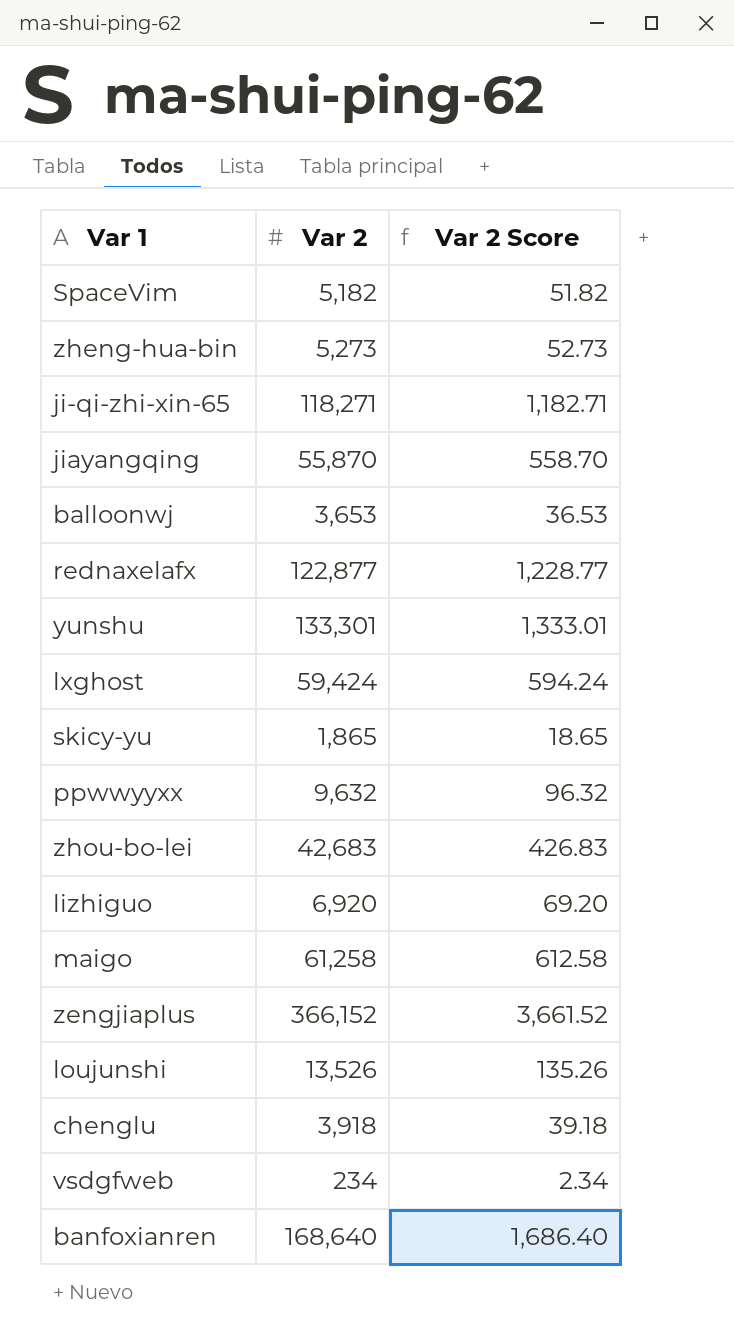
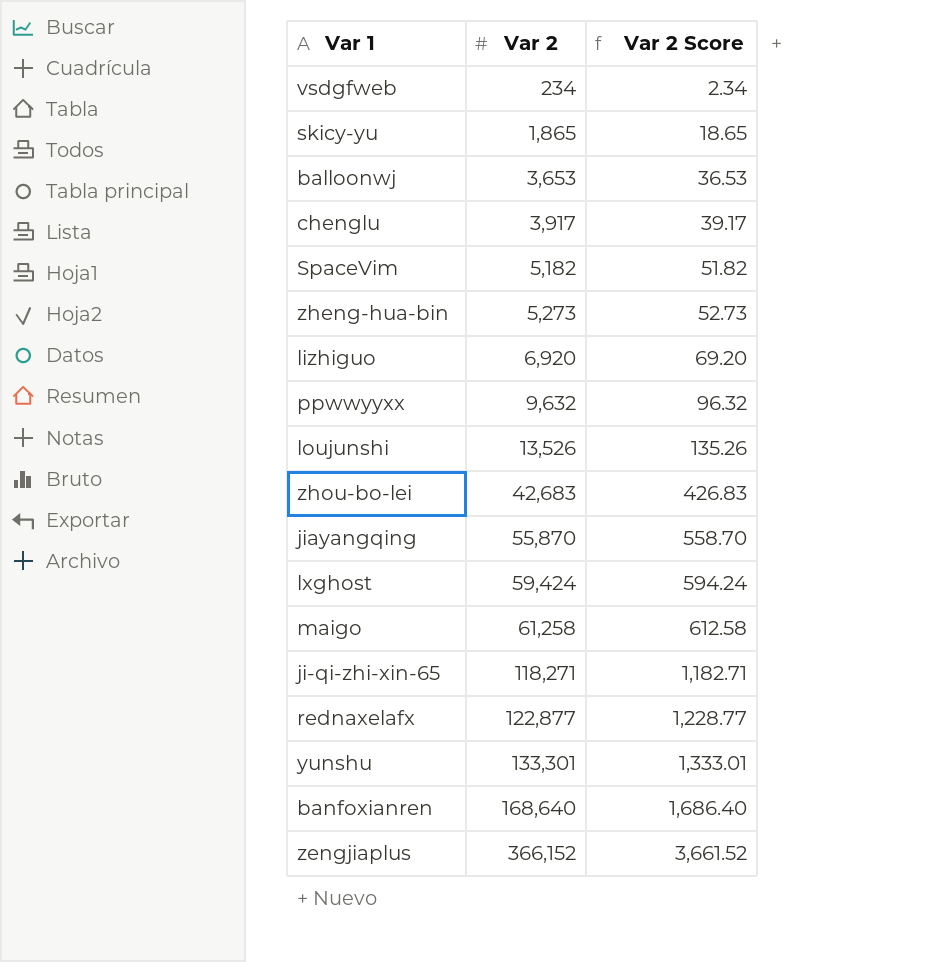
row order: none -> Var 2 ascending
chenglu | Var 2: 3,918 -> 3,917
chenglu | Var 2 Score: 39.18 -> 39.17

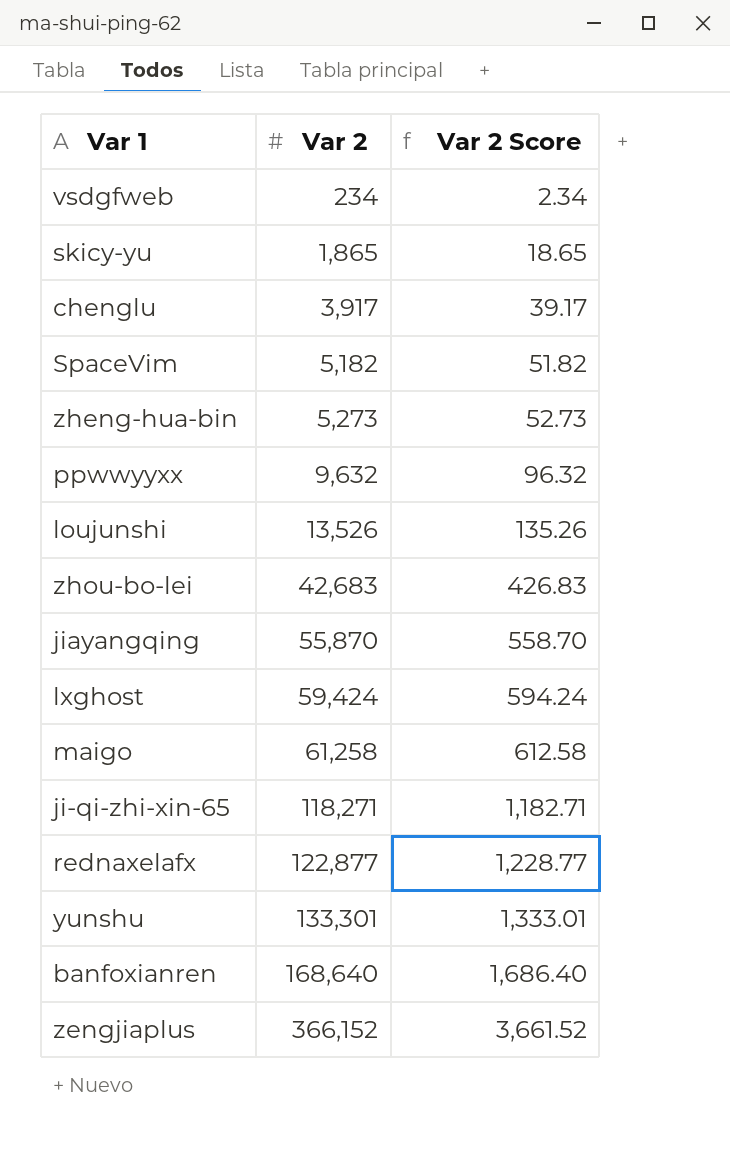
row balloonwj: 3,653 | 36.53 -> none
row lizhiguo: 6,920 | 69.20 -> none

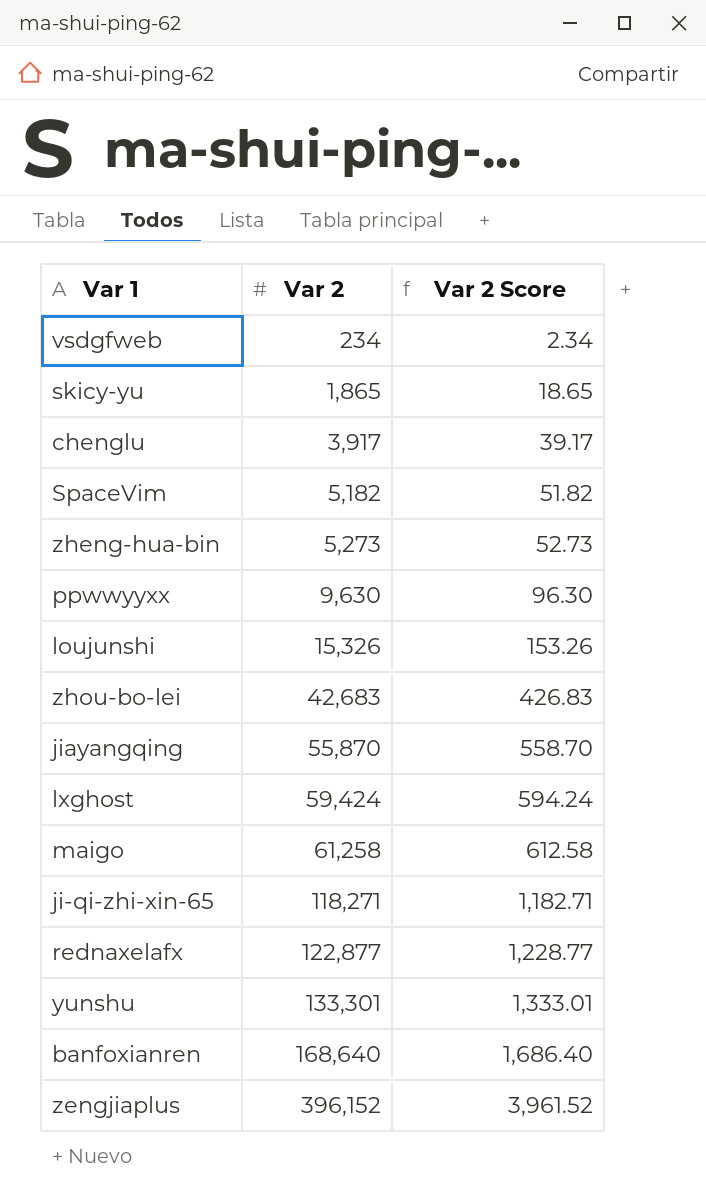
ppwwyyxx | Var 2: 9,632 -> 9,630
ppwwyyxx | Var 2 Score: 96.32 -> 96.30
loujunshi | Var 2: 13,526 -> 15,326
loujunshi | Var 2 Score: 135.26 -> 153.26
zengjiaplus | Var 2: 366,152 -> 396,152
zengjiaplus | Var 2 Score: 3,661.52 -> 3,961.52

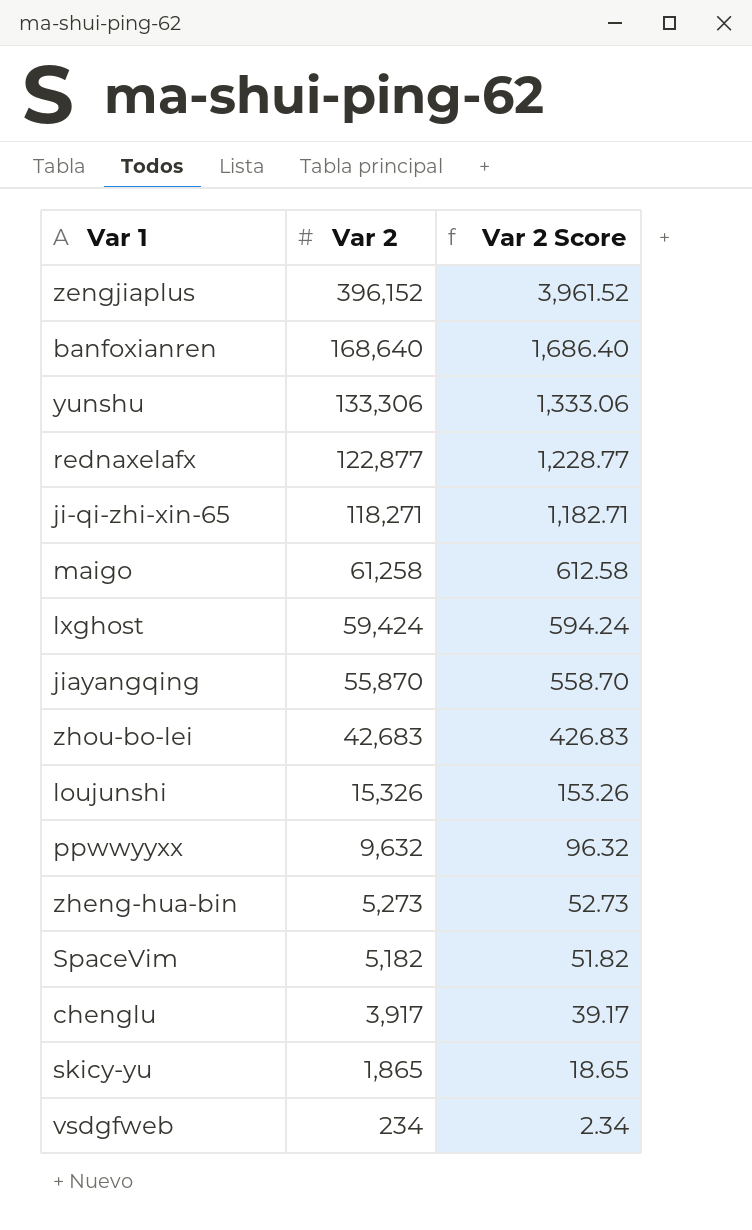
row order: Var 2 ascending -> Var 2 descending
yunshu | Var 2: 133,301 -> 133,306
yunshu | Var 2 Score: 1,333.01 -> 1,333.06
ppwwyyxx | Var 2: 9,630 -> 9,632
ppwwyyxx | Var 2 Score: 96.30 -> 96.32

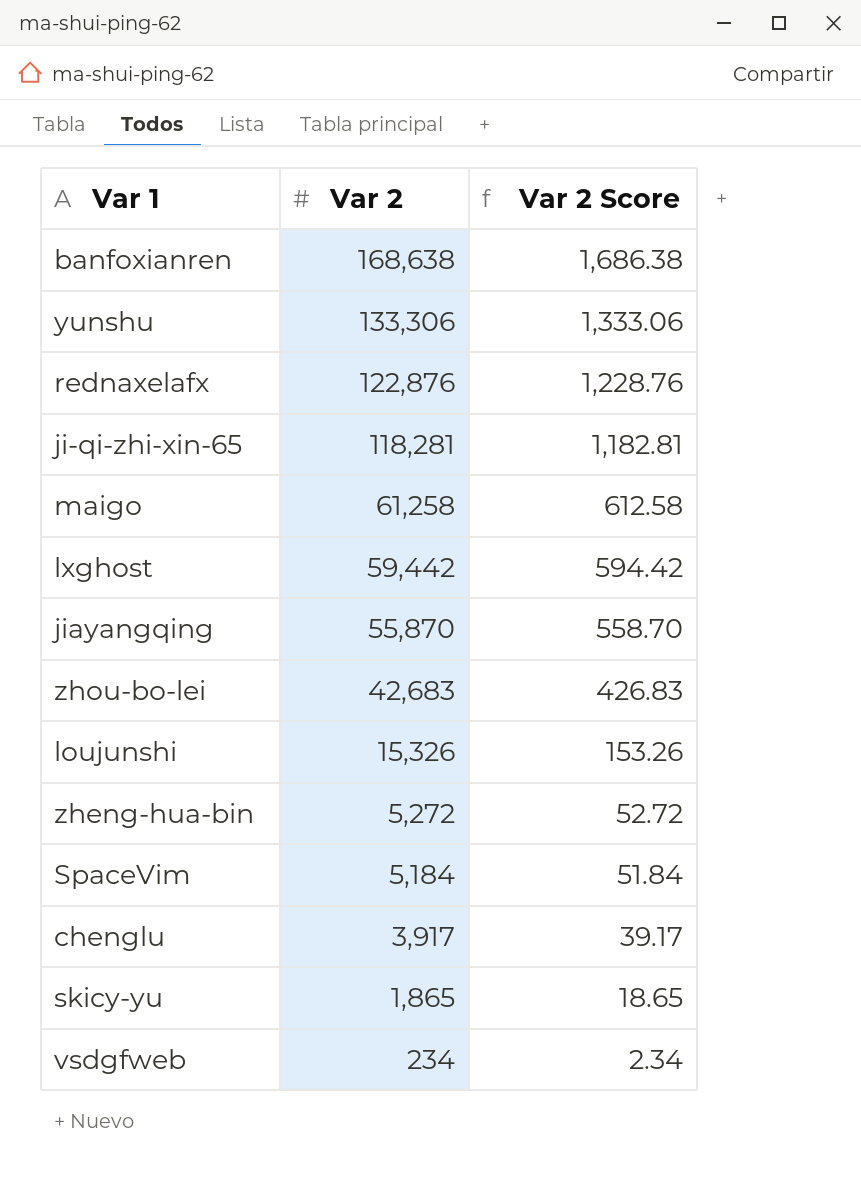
row zengjiaplus: 396,152 | 3,961.52 -> none
row ppwwyyxx: 9,632 | 96.32 -> none
banfoxianren | Var 2: 168,640 -> 168,638
banfoxianren | Var 2 Score: 1,686.40 -> 1,686.38
rednaxelafx | Var 2: 122,877 -> 122,876
rednaxelafx | Var 2 Score: 1,228.77 -> 1,228.76
ji-qi-zhi-xin-65 | Var 2: 118,271 -> 118,281
ji-qi-zhi-xin-65 | Var 2 Score: 1,182.71 -> 1,182.81
lxghost | Var 2: 59,424 -> 59,442
lxghost | Var 2 Score: 594.24 -> 594.42
zheng-hua-bin | Var 2: 5,273 -> 5,272
zheng-hua-bin | Var 2 Score: 52.73 -> 52.72
SpaceVim | Var 2: 5,182 -> 5,184
SpaceVim | Var 2 Score: 51.82 -> 51.84

